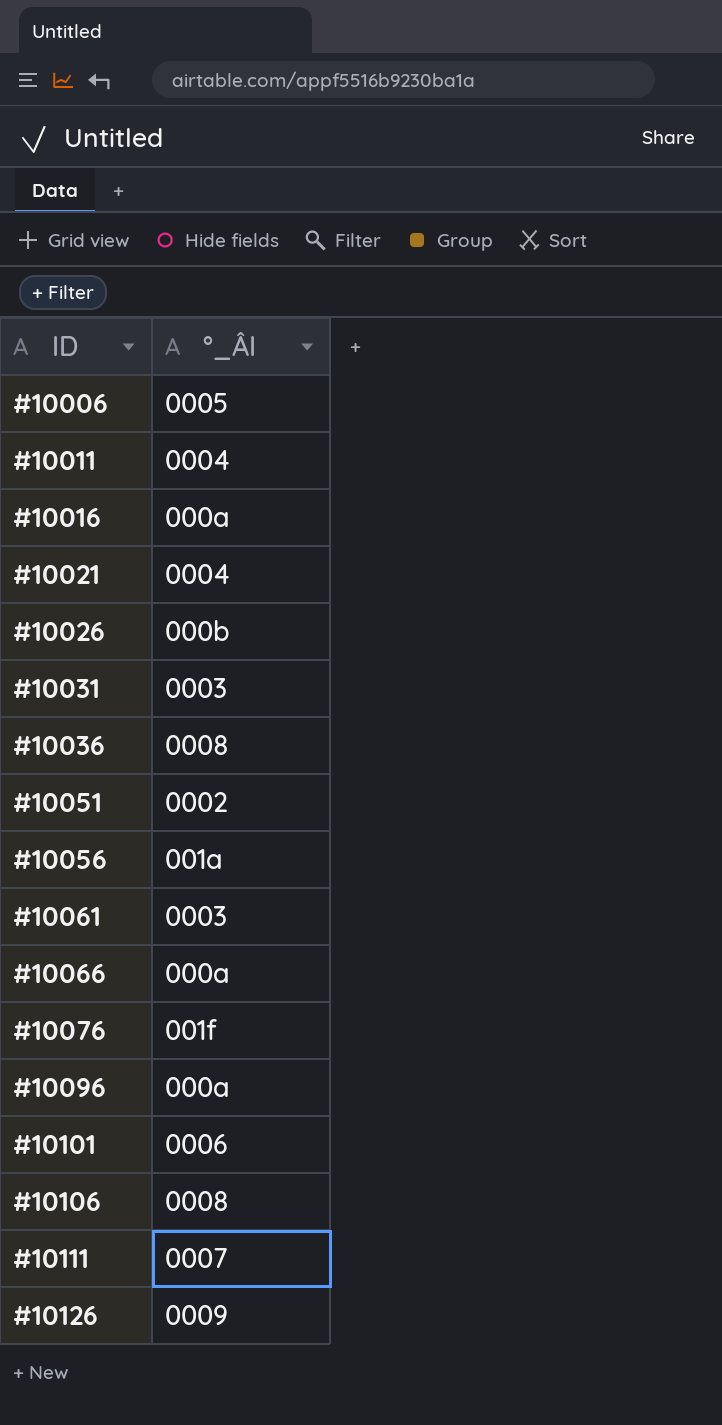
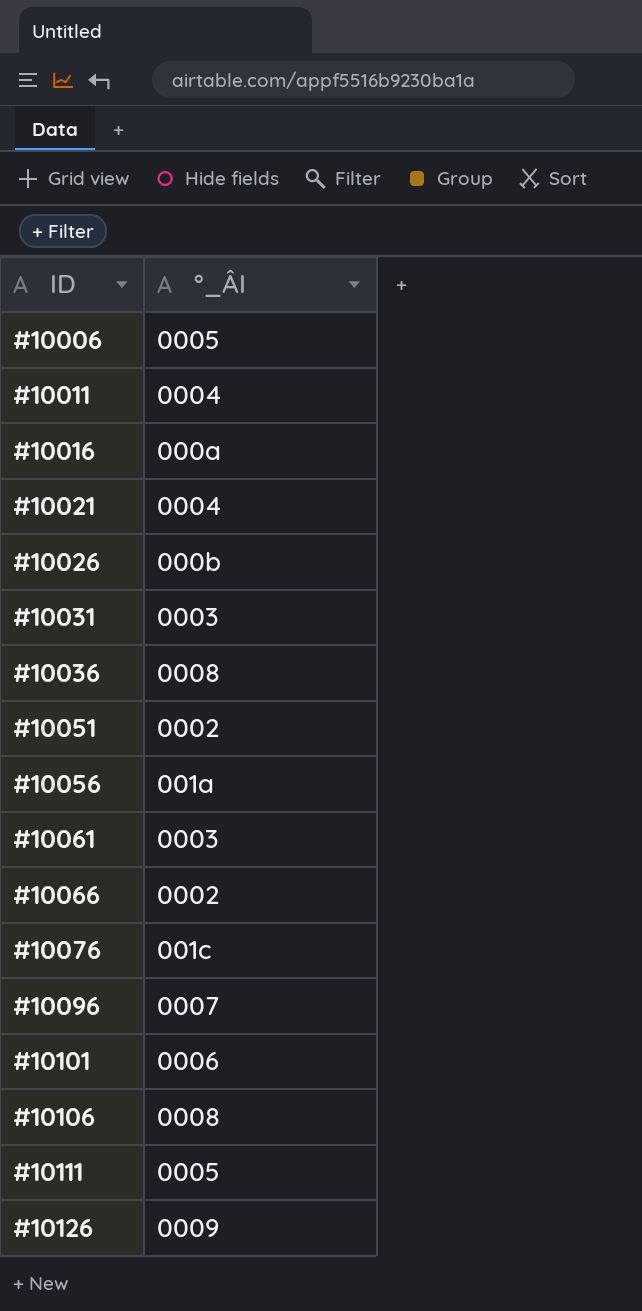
#10066 | °_ÂI: 000a -> 0002
#10076 | °_ÂI: 001f -> 001c
#10096 | °_ÂI: 000a -> 0007
#10111 | °_ÂI: 0007 -> 0005

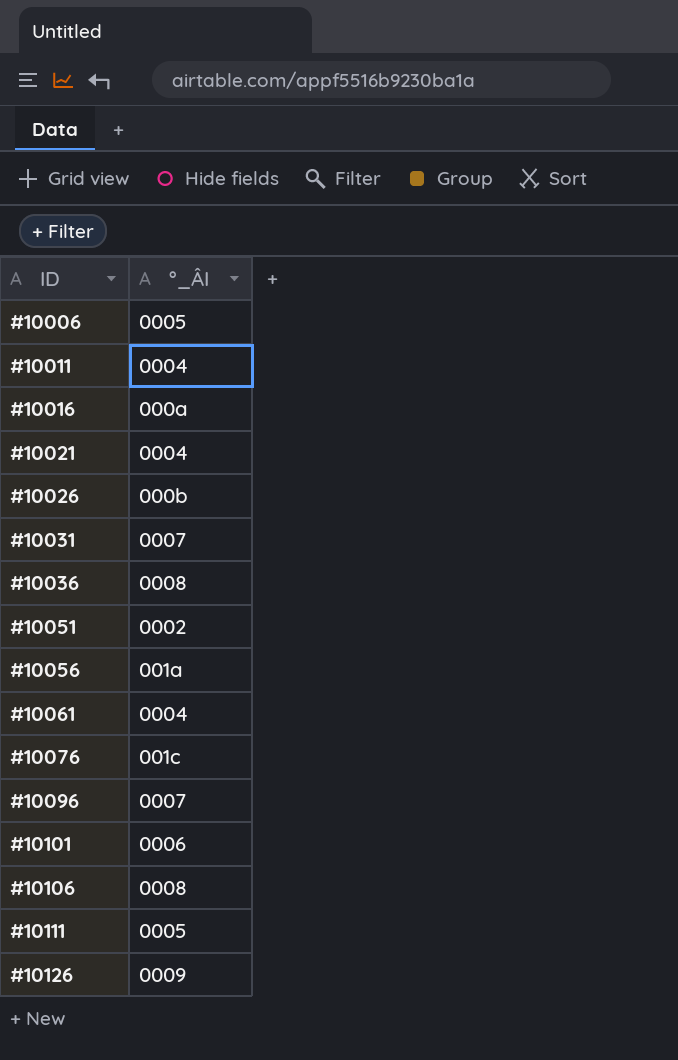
row #10066: 0002 -> none
#10031 | °_ÂI: 0003 -> 0007
#10061 | °_ÂI: 0003 -> 0004

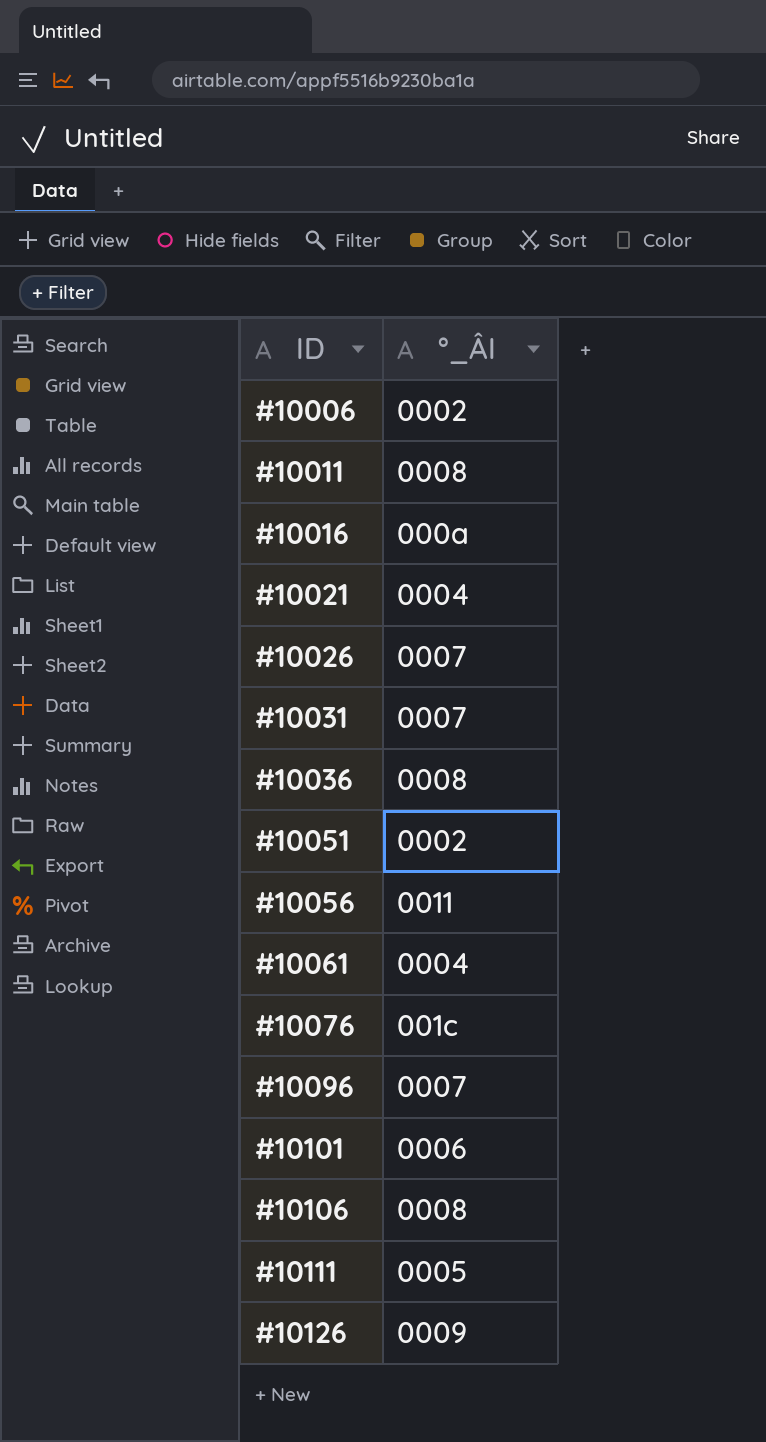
#10006 | °_ÂI: 0005 -> 0002
#10011 | °_ÂI: 0004 -> 0008
#10026 | °_ÂI: 000b -> 0007
#10056 | °_ÂI: 001a -> 0011

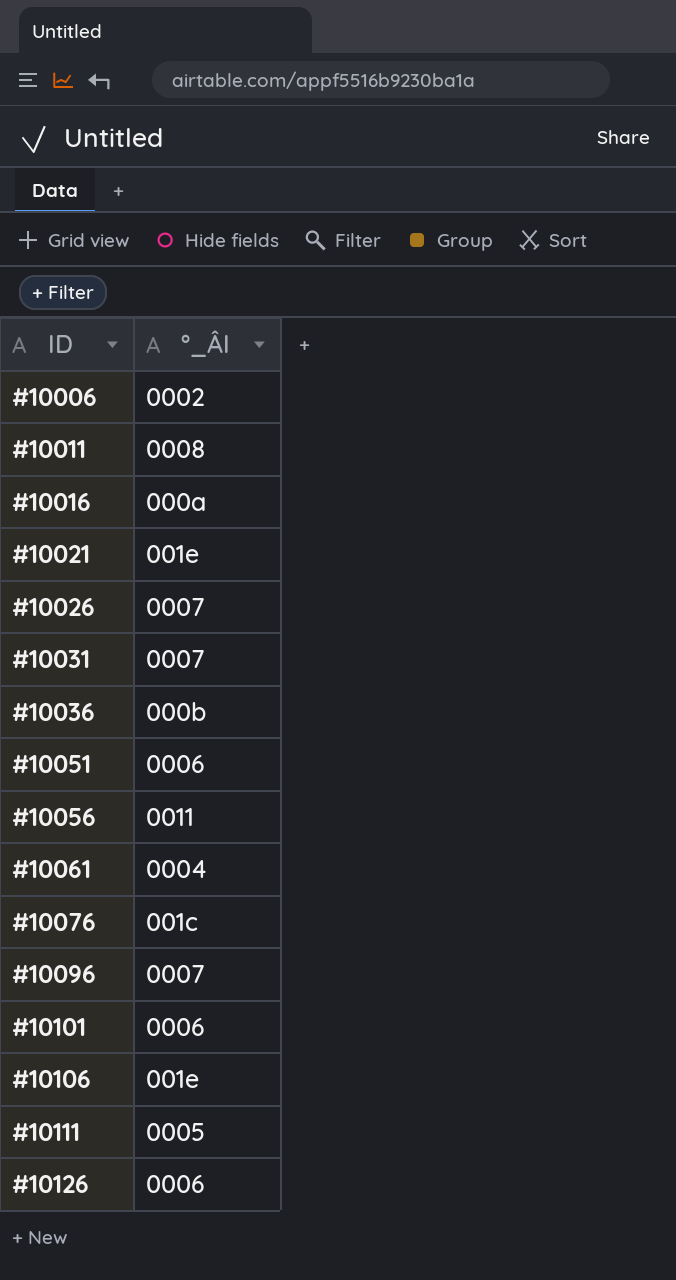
#10021 | °_ÂI: 0004 -> 001e
#10036 | °_ÂI: 0008 -> 000b
#10051 | °_ÂI: 0002 -> 0006
#10106 | °_ÂI: 0008 -> 001e
#10126 | °_ÂI: 0009 -> 0006

